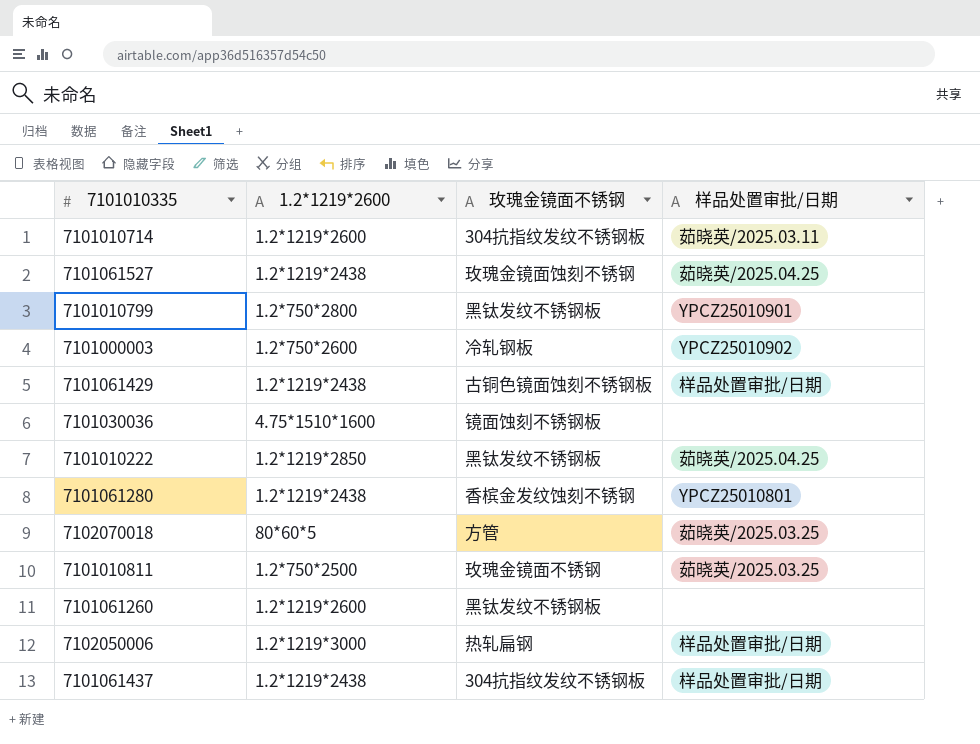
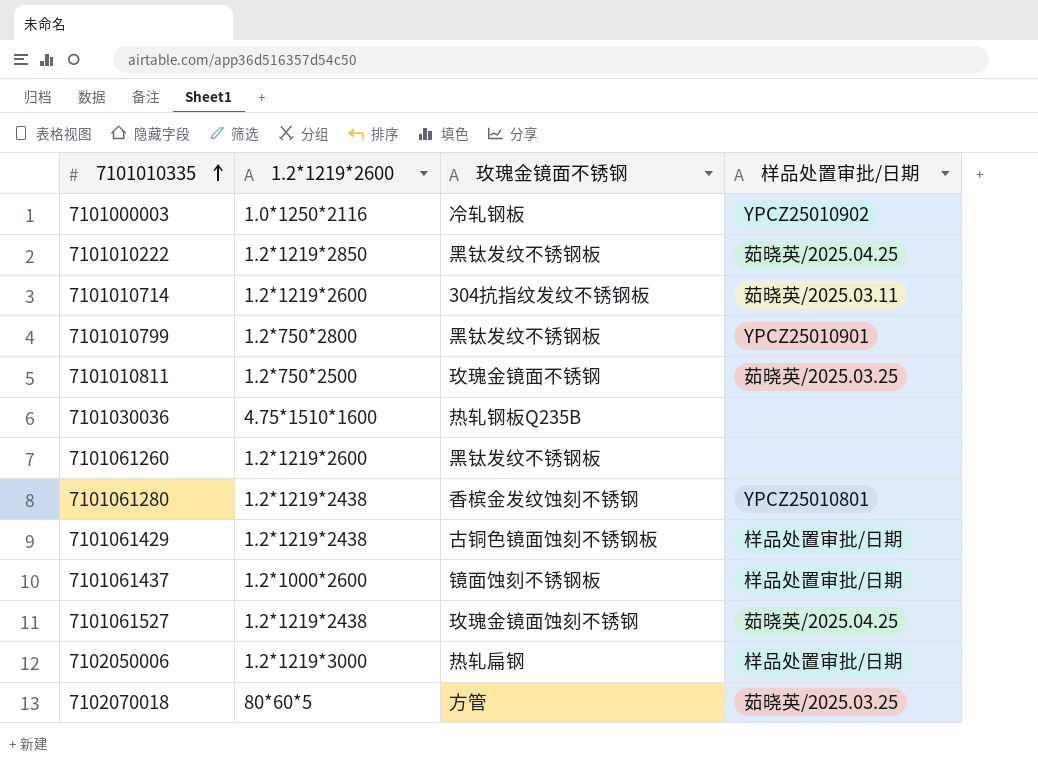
row order: none -> 7101010335 ascending
7101000003 | 1.2*1219*2600: 1.2*750*2600 -> 1.0*1250*2116
7101030036 | 玫瑰金镜面不锈钢: 镜面蚀刻不锈钢板 -> 热轧钢板Q235B
7101061437 | 1.2*1219*2600: 1.2*1219*2438 -> 1.2*1000*2600
7101061437 | 玫瑰金镜面不锈钢: 304抗指纹发纹不锈钢板 -> 镜面蚀刻不锈钢板

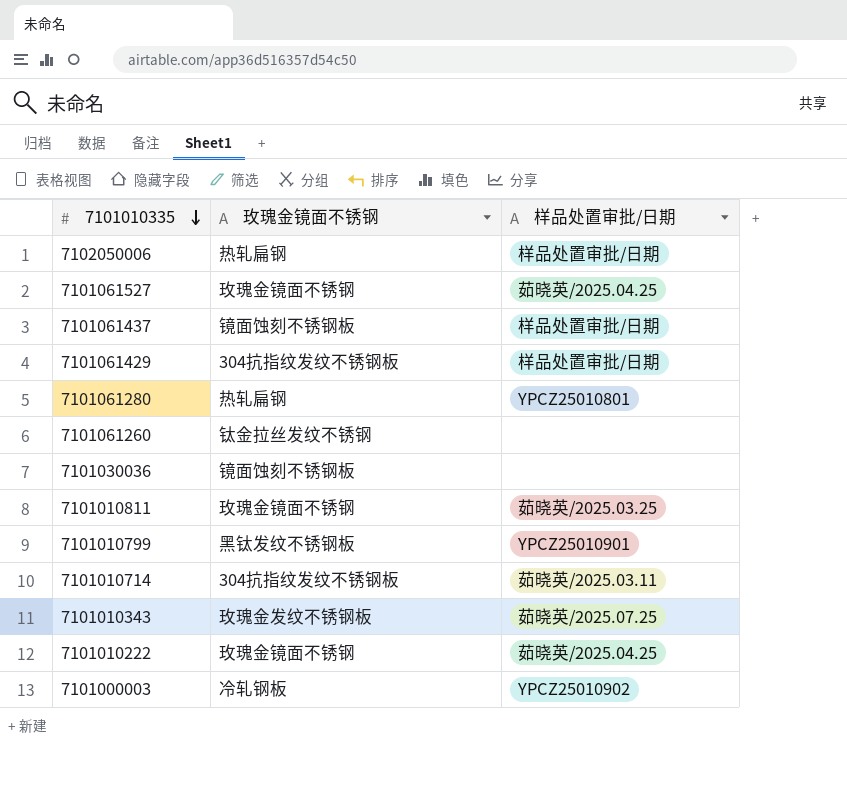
row order: 7101010335 ascending -> 7101010335 descending
column 1.2*1219*2600 | position: 2 -> none
row 7102070018: 80*60*5 | 方管 | 茹晓英/2025.03.25 -> none
7101061527 | 玫瑰金镜面不锈钢: 玫瑰金镜面蚀刻不锈钢 -> 玫瑰金镜面不锈钢
7101061429 | 玫瑰金镜面不锈钢: 古铜色镜面蚀刻不锈钢板 -> 304抗指纹发纹不锈钢板
7101061280 | 玫瑰金镜面不锈钢: 香槟金发纹蚀刻不锈钢 -> 热轧扁钢
7101061260 | 玫瑰金镜面不锈钢: 黑钛发纹不锈钢板 -> 钛金拉丝发纹不锈钢
7101030036 | 玫瑰金镜面不锈钢: 热轧钢板Q235B -> 镜面蚀刻不锈钢板
row 7101010343: none -> 玫瑰金发纹不锈钢板 | 茹晓英/2025.07.25
7101010222 | 玫瑰金镜面不锈钢: 黑钛发纹不锈钢板 -> 玫瑰金镜面不锈钢

